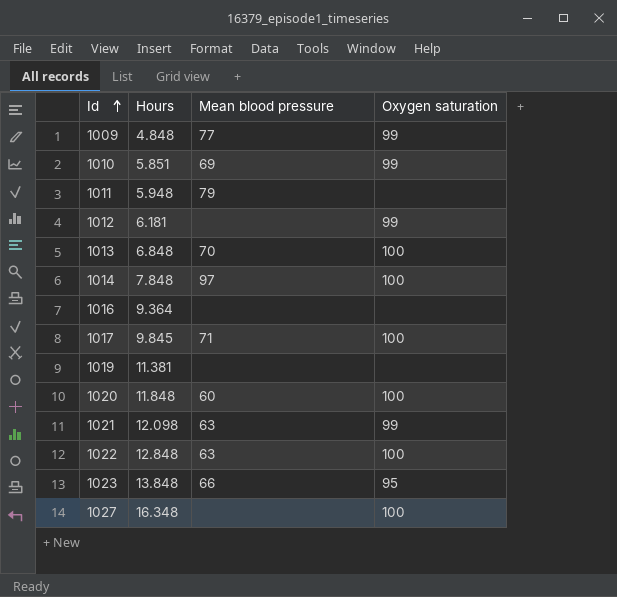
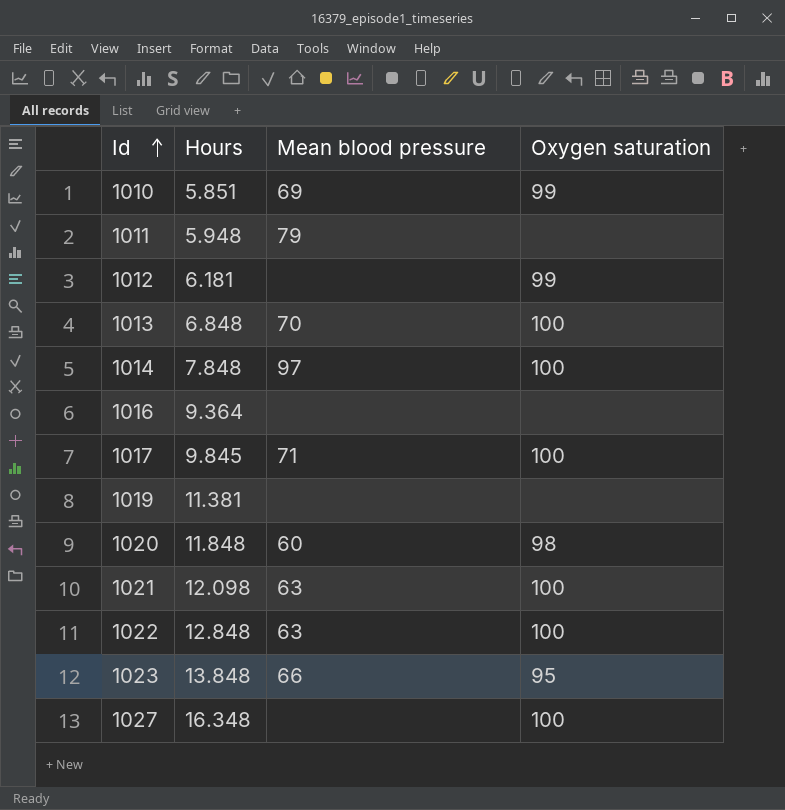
row 1009: 4.848 | 77 | 99 -> none
1020 | Oxygen saturation: 100 -> 98
1021 | Oxygen saturation: 99 -> 100

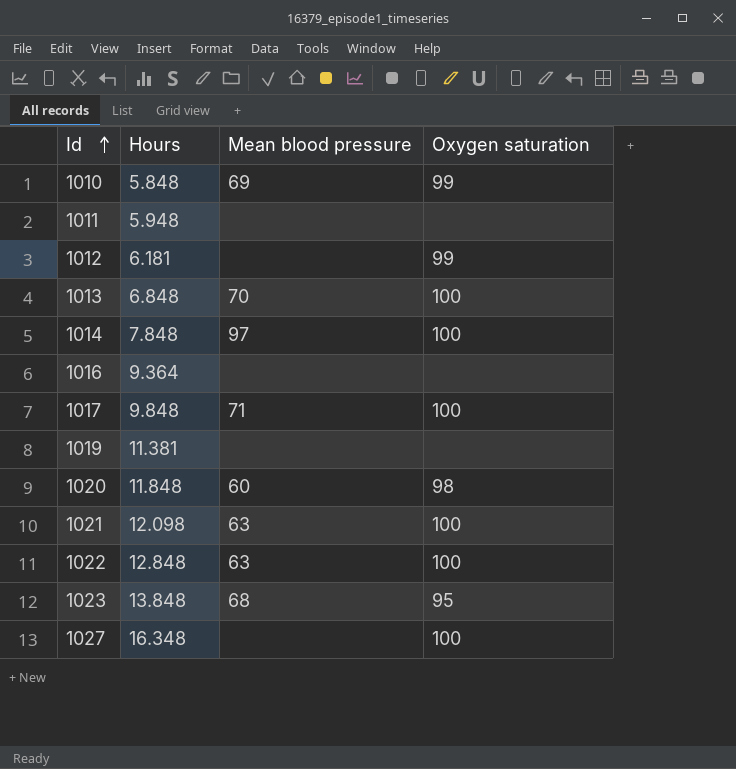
1010 | Hours: 5.851 -> 5.848
1011 | Mean blood pressure: 79 -> none
1017 | Hours: 9.845 -> 9.848
1023 | Mean blood pressure: 66 -> 68

